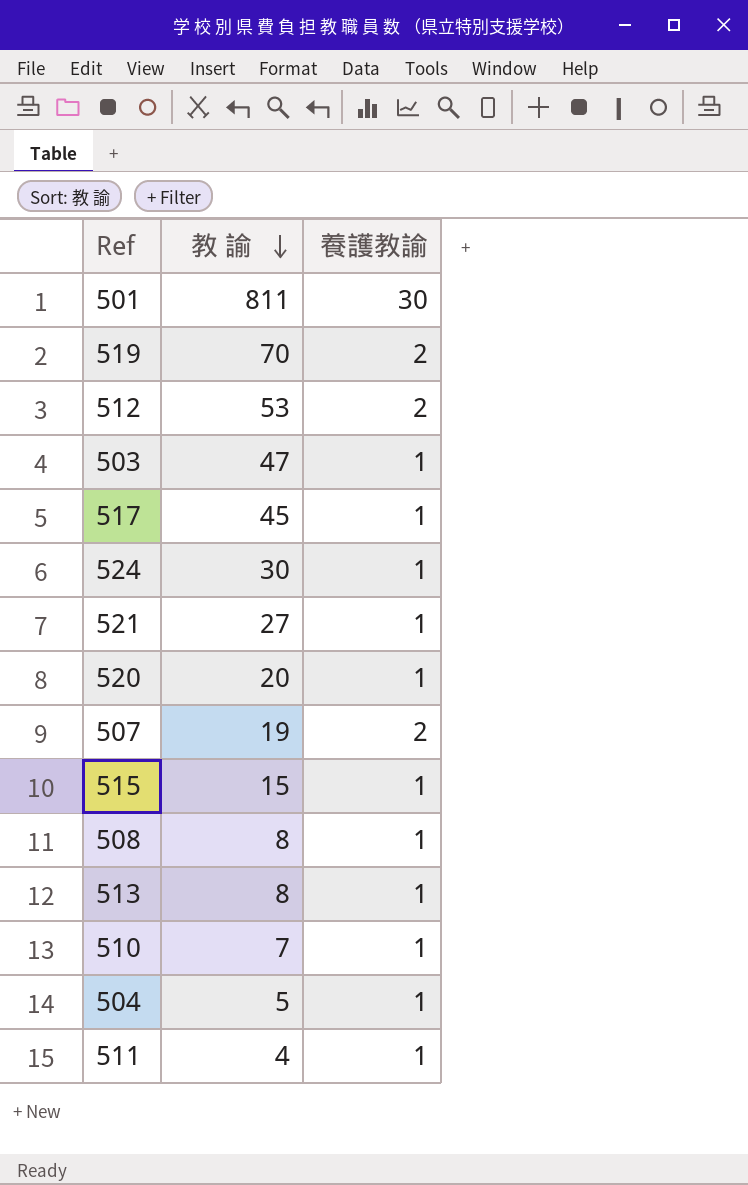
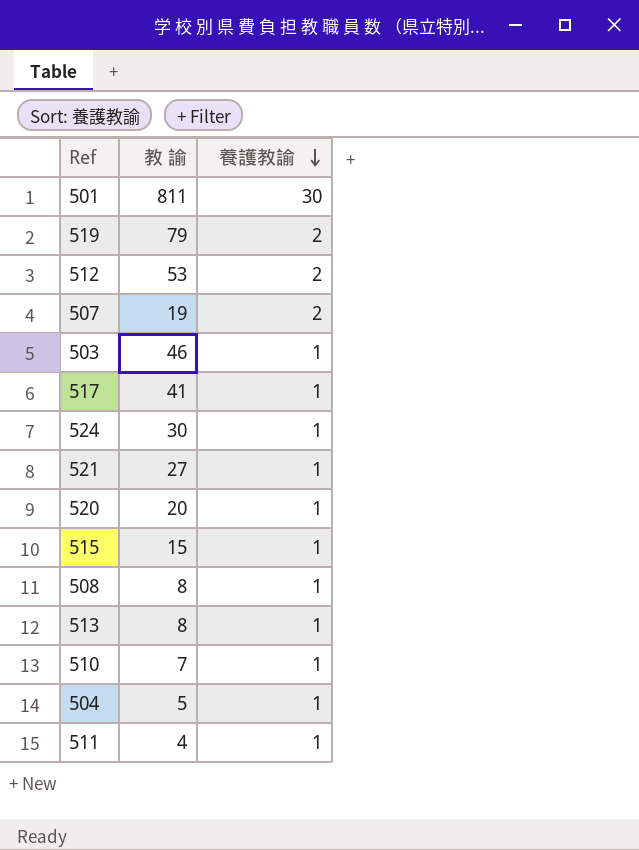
row order: 教 諭 descending -> 養護教諭 descending
519 | 教 諭: 70 -> 79
503 | 教 諭: 47 -> 46
517 | 教 諭: 45 -> 41

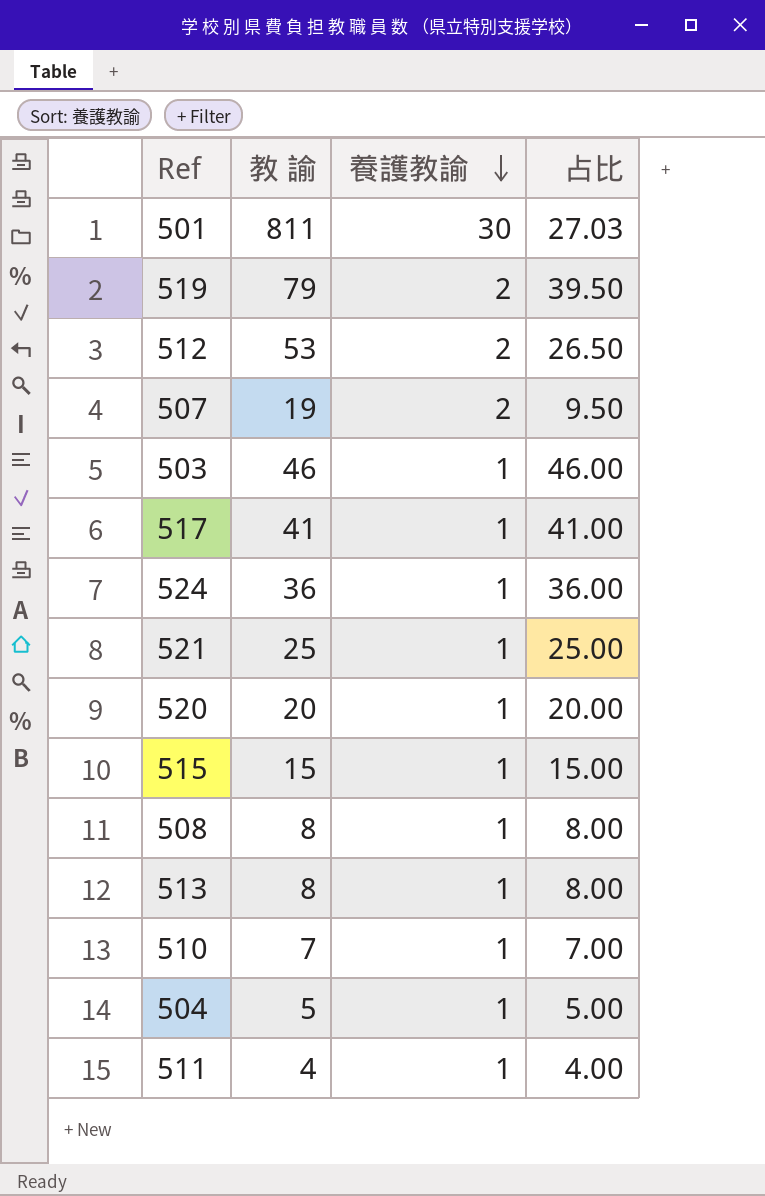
column 占比 | formula: none -> [教 諭] / [養護教諭]
524 | 教 諭: 30 -> 36
521 | 教 諭: 27 -> 25

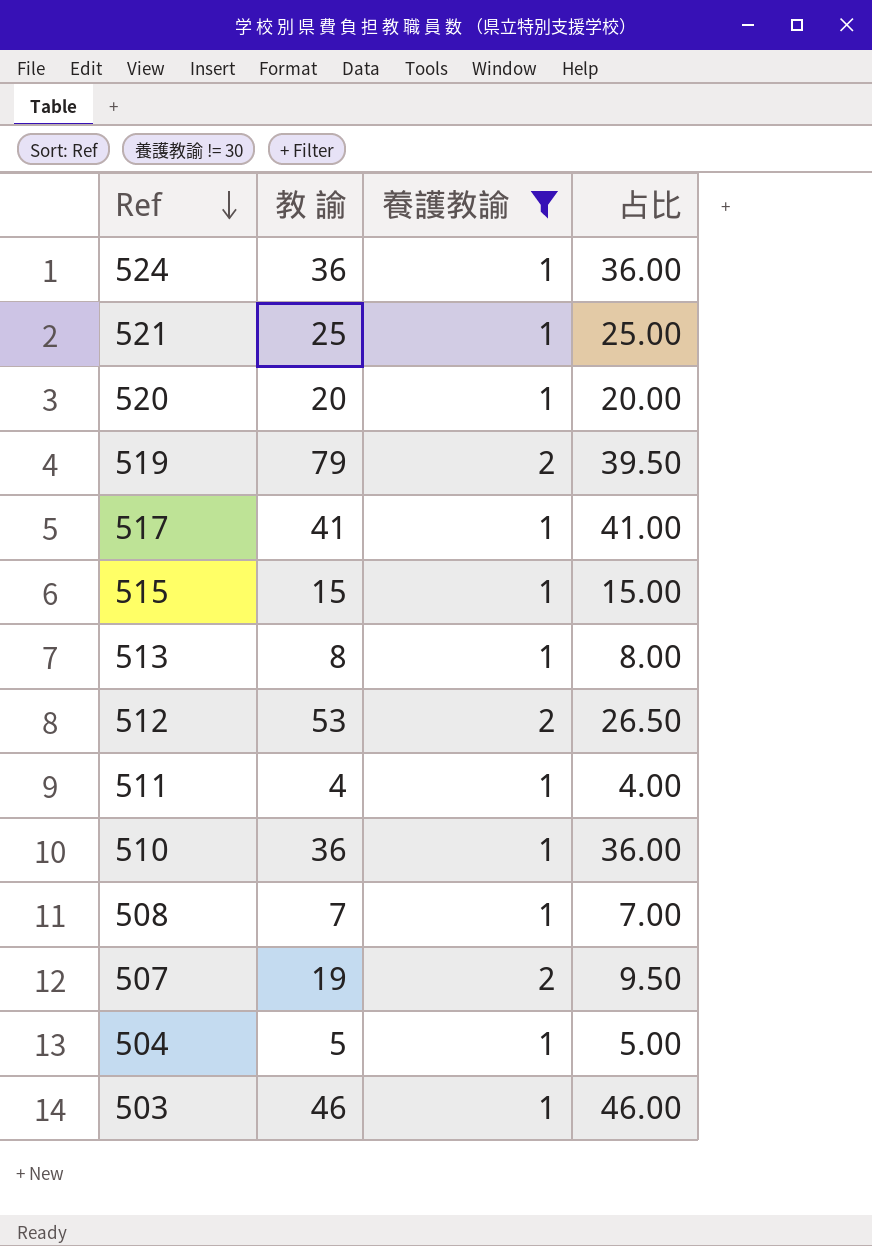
filter: none -> 養護教諭 != 30
row order: 養護教諭 descending -> Ref descending
510 | 教 諭: 7 -> 36
510 | 占比: 7.00 -> 36.00
508 | 教 諭: 8 -> 7
508 | 占比: 8.00 -> 7.00

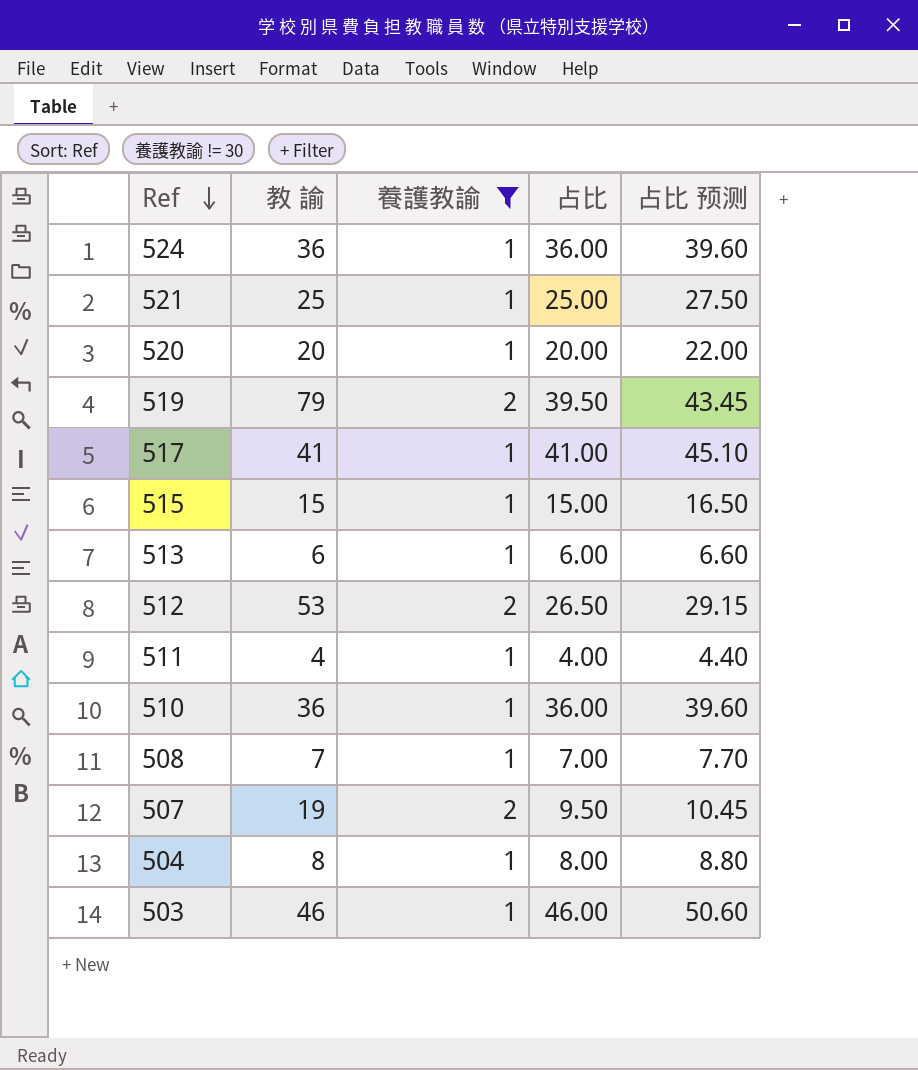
column 占比 预测 | formula: none -> [占比] * 1.1
513 | 教 諭: 8 -> 6
513 | 占比: 8.00 -> 6.00
504 | 教 諭: 5 -> 8
504 | 占比: 5.00 -> 8.00

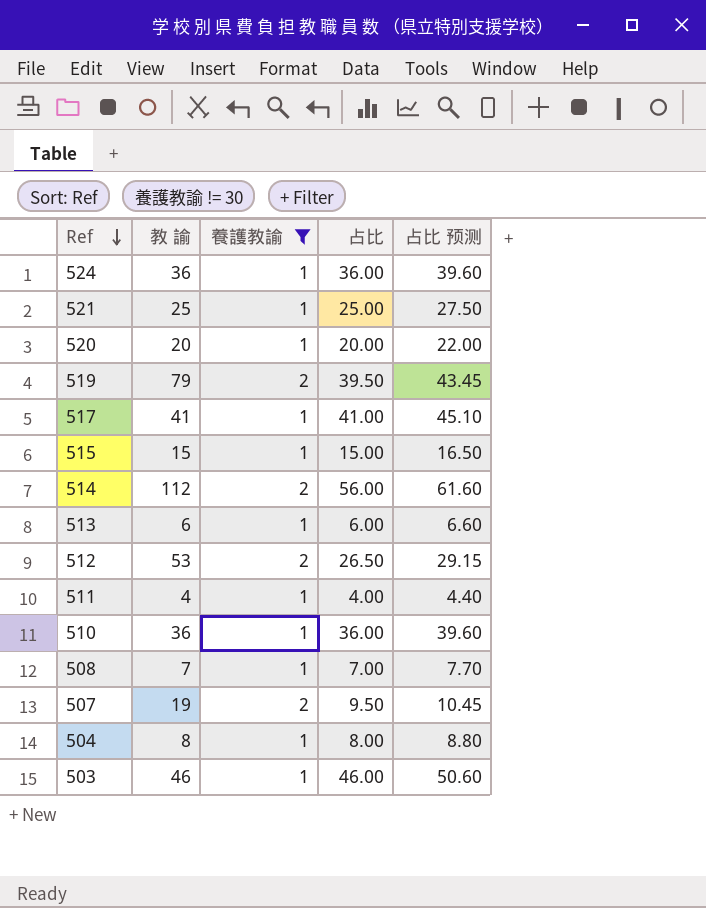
row 514: none -> 112 | 2 | 56.00 | 61.60

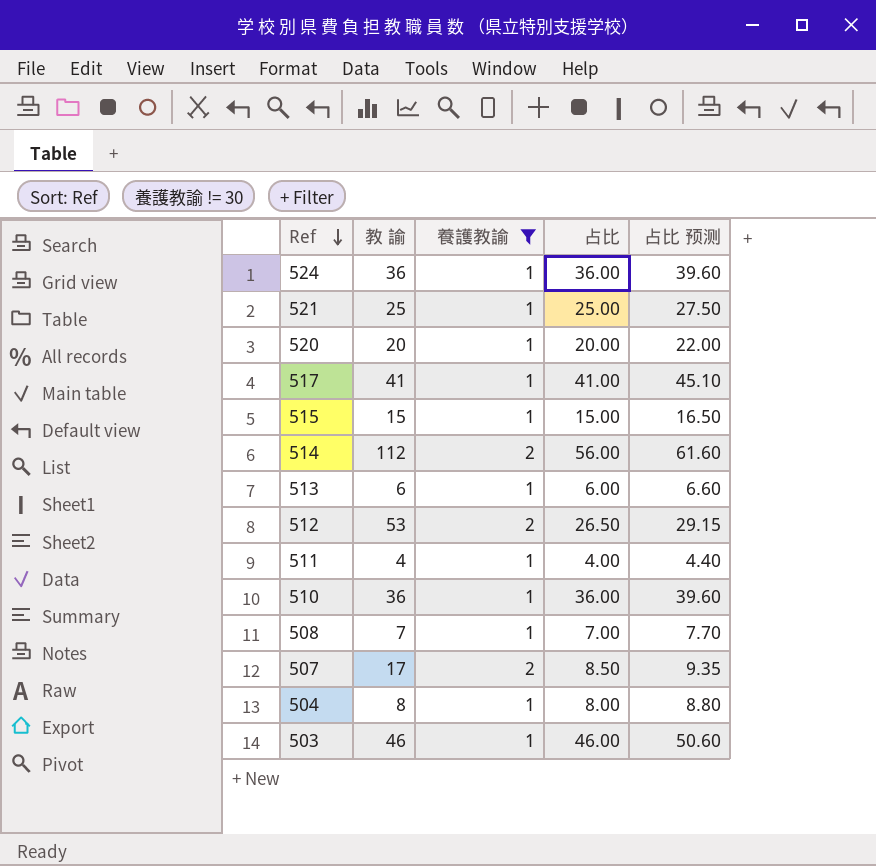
row 519: 79 | 2 | 39.50 | 43.45 -> none
507 | 教 諭: 19 -> 17
507 | 占比: 9.50 -> 8.50
507 | 占比 预测: 10.45 -> 9.35

